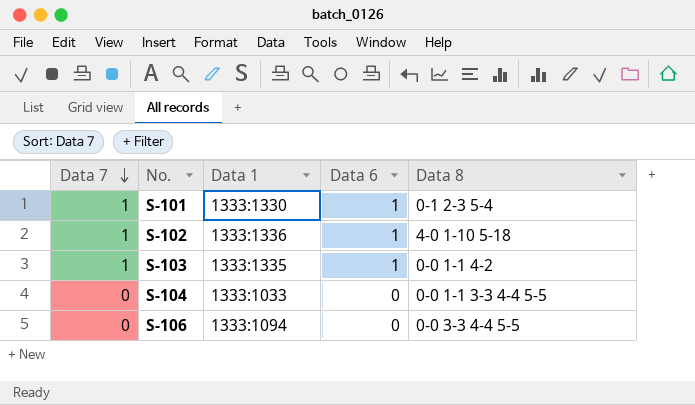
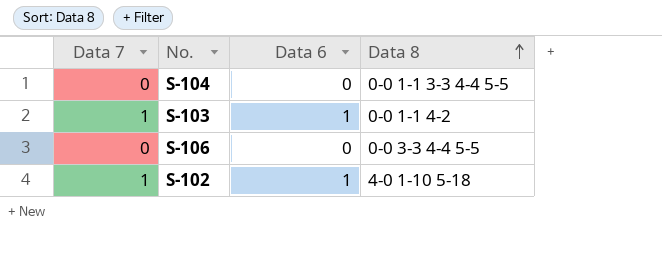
row order: Data 7 descending -> Data 8 ascending
column Data 1 | position: 3 -> none
row S-101: 1 | 1333:1330 | 1 | 0-1 2-3 5-4 -> none

